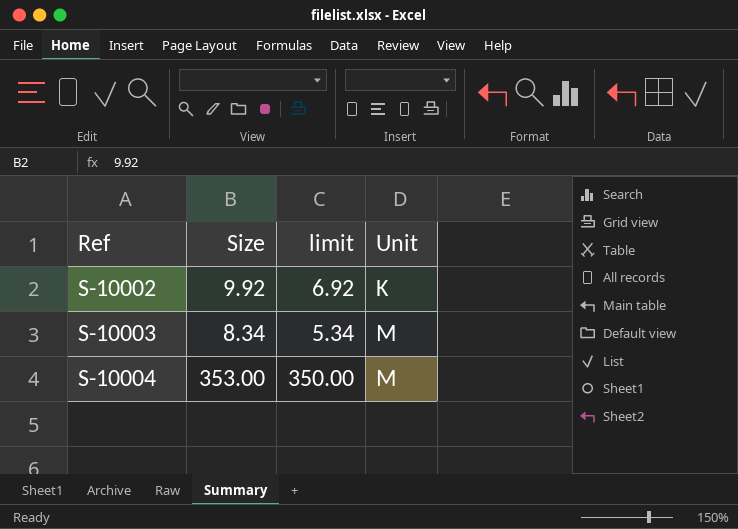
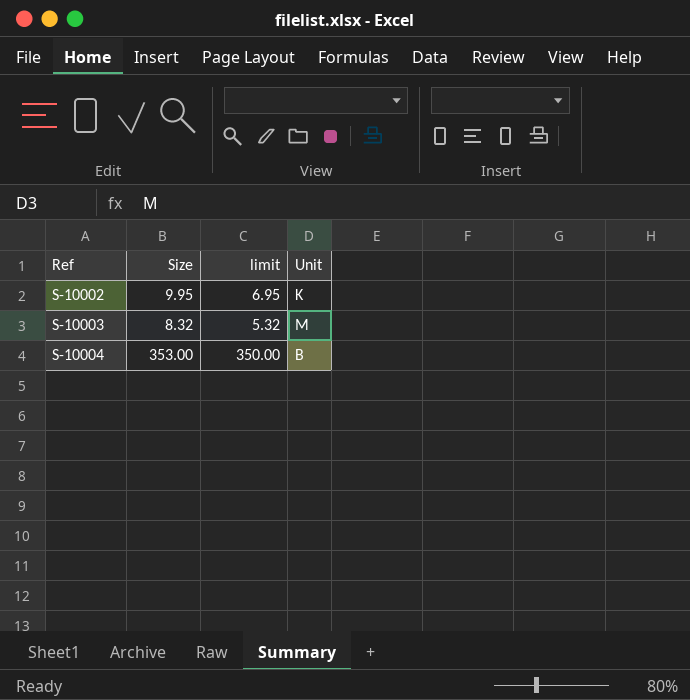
S-10002 | Size: 9.92 -> 9.95
S-10002 | limit: 6.92 -> 6.95
S-10003 | Size: 8.34 -> 8.32
S-10003 | limit: 5.34 -> 5.32
S-10004 | Unit: M -> B

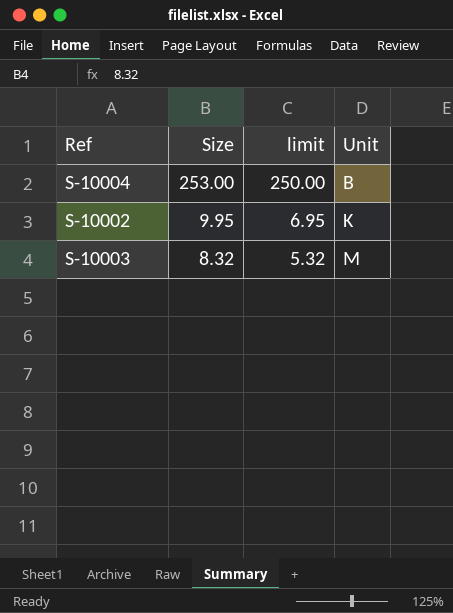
row order: Ref ascending -> Size descending
S-10004 | Size: 353.00 -> 253.00
S-10004 | limit: 350.00 -> 250.00

